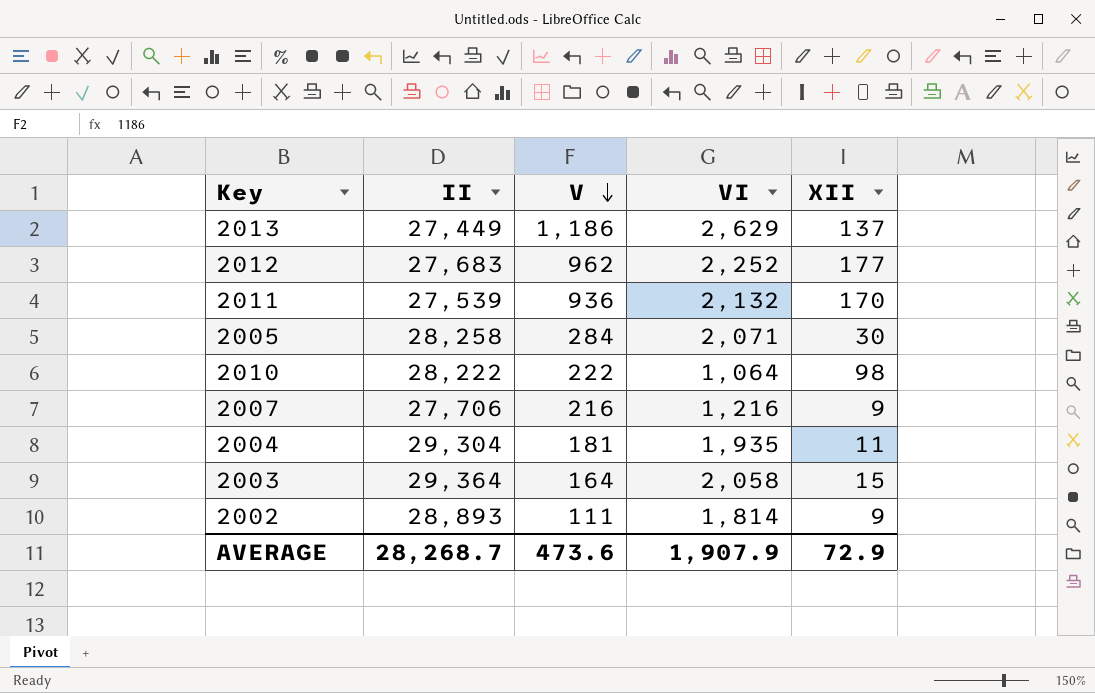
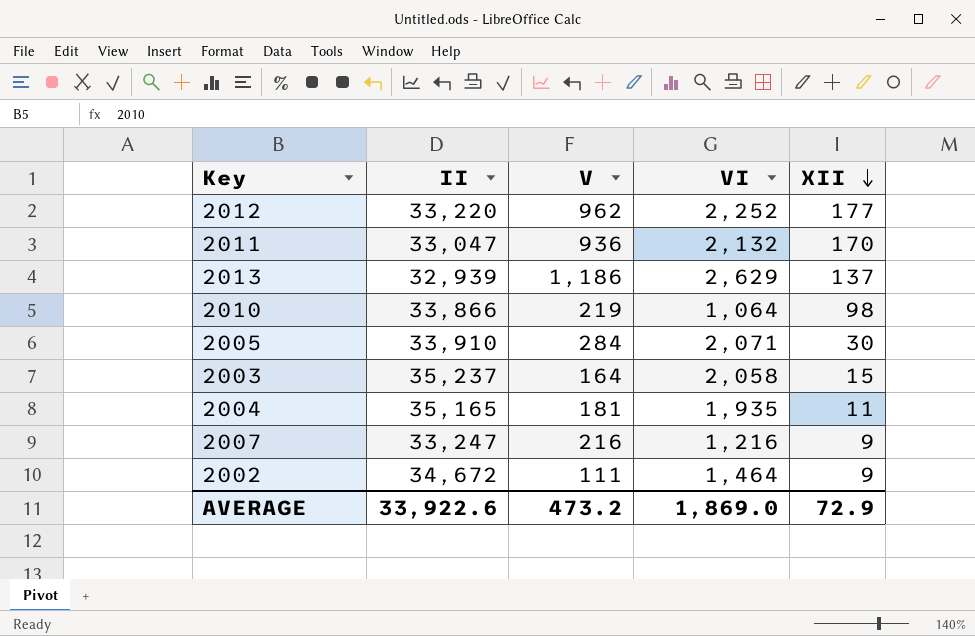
row order: V descending -> XII descending
2012 | II: 27,683 -> 33,220
2011 | II: 27,539 -> 33,047
2013 | II: 27,449 -> 32,939
2010 | II: 28,222 -> 33,866
2010 | V: 222 -> 219
2005 | II: 28,258 -> 33,910
2003 | II: 29,364 -> 35,237
2004 | II: 29,304 -> 35,165
2007 | II: 27,706 -> 33,247
2002 | II: 28,893 -> 34,672
2002 | VI: 1,814 -> 1,464
AVERAGE | II: 28,268.7 -> 33,922.6
AVERAGE | V: 473.6 -> 473.2
AVERAGE | VI: 1,907.9 -> 1,869.0

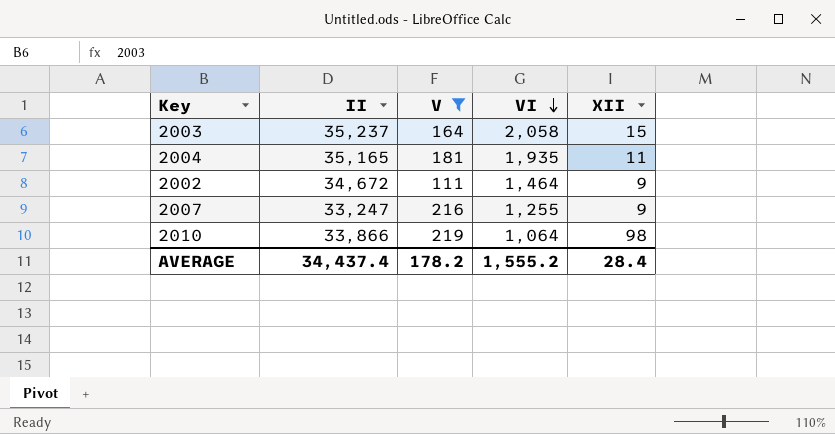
filter: none -> V <= 219
row order: XII descending -> VI descending
2007 | VI: 1,216 -> 1,255
AVERAGE | II: 33,922.6 -> 34,437.4
AVERAGE | V: 473.2 -> 178.2
AVERAGE | VI: 1,869.0 -> 1,555.2
AVERAGE | XII: 72.9 -> 28.4

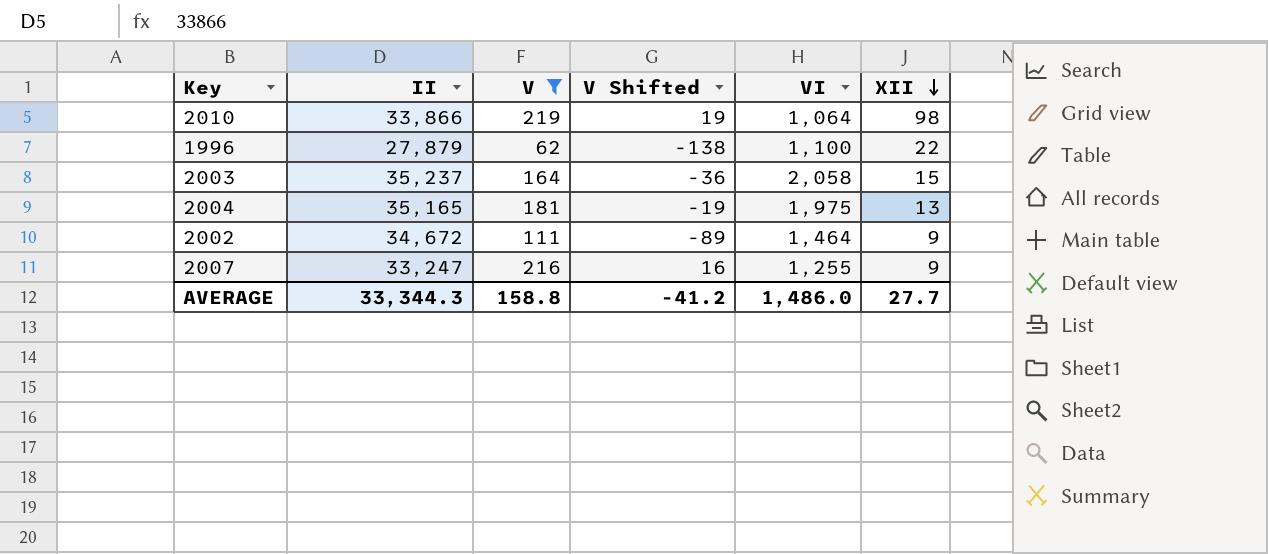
row order: VI descending -> XII descending
column V Shifted | formula: none -> [V] - 200
row 1996: none -> 27,879 | 62 | -138 | 1,100 | 22
2004 | VI: 1,935 -> 1,975
2004 | XII: 11 -> 13
AVERAGE | II: 34,437.4 -> 33,344.3
AVERAGE | V: 178.2 -> 158.8
AVERAGE | VI: 1,555.2 -> 1,486.0
AVERAGE | XII: 28.4 -> 27.7

